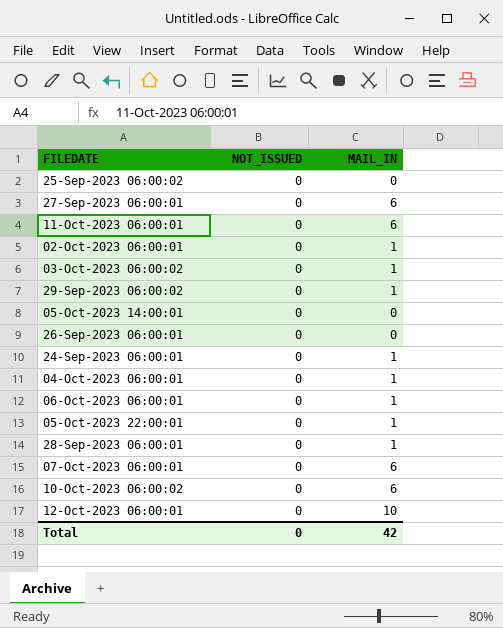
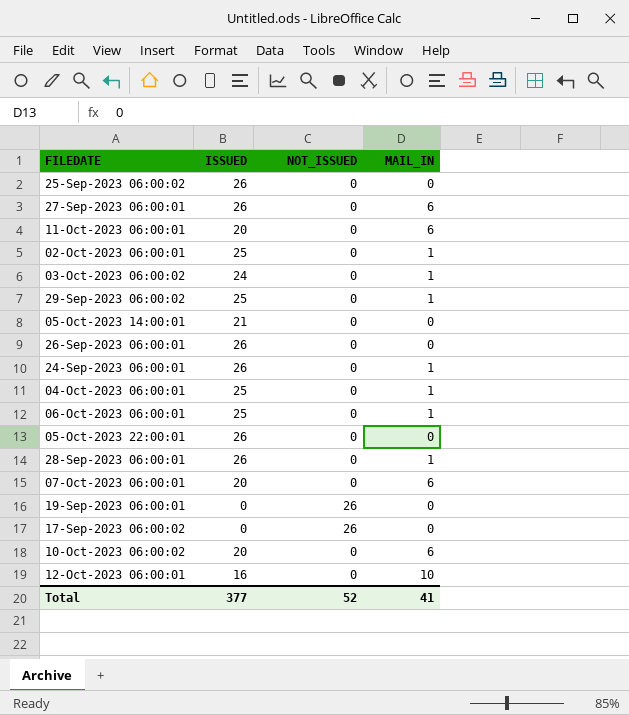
column ISSUED | position: none -> 2
05-Oct-2023 22:00:01 | MAIL_IN: 1 -> 0
row 19-Sep-2023 06:00:01: none -> 0 | 26 | 0
row 17-Sep-2023 06:00:02: none -> 0 | 26 | 0
Total | NOT_ISSUED: 0 -> 52
Total | MAIL_IN: 42 -> 41

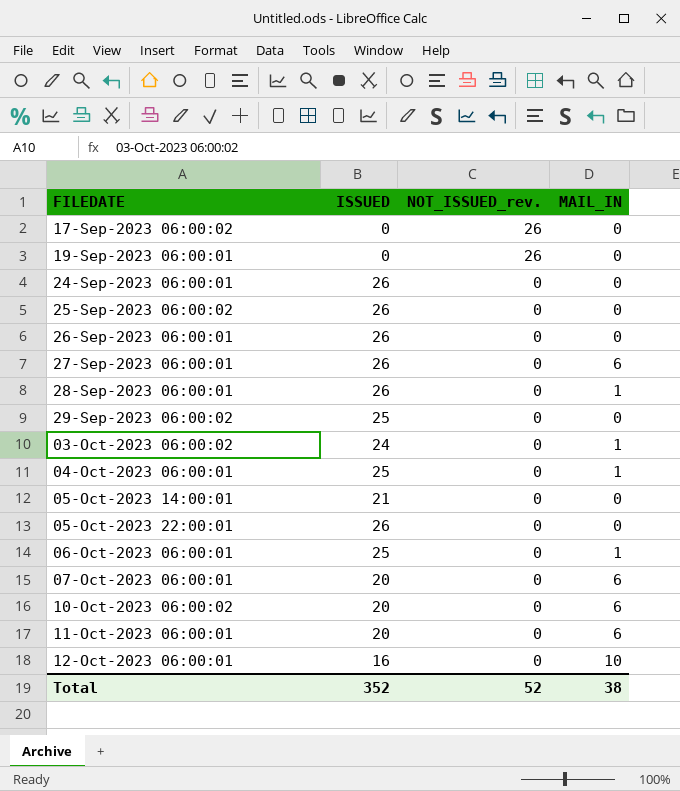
row order: none -> FILEDATE ascending
column name: NOT_ISSUED -> NOT_ISSUED_rev.
row 02-Oct-2023 06:00:01: 25 | 0 | 1 -> none
24-Sep-2023 06:00:01 | MAIL_IN: 1 -> 0
29-Sep-2023 06:00:02 | MAIL_IN: 1 -> 0
Total | ISSUED: 377 -> 352
Total | MAIL_IN: 41 -> 38

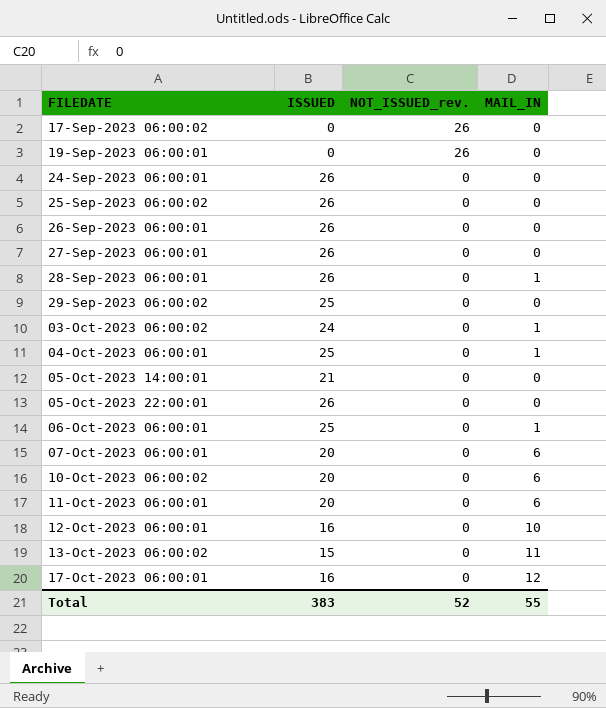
27-Sep-2023 06:00:01 | MAIL_IN: 6 -> 0
row 13-Oct-2023 06:00:02: none -> 15 | 0 | 11
row 17-Oct-2023 06:00:01: none -> 16 | 0 | 12
Total | ISSUED: 352 -> 383
Total | MAIL_IN: 38 -> 55

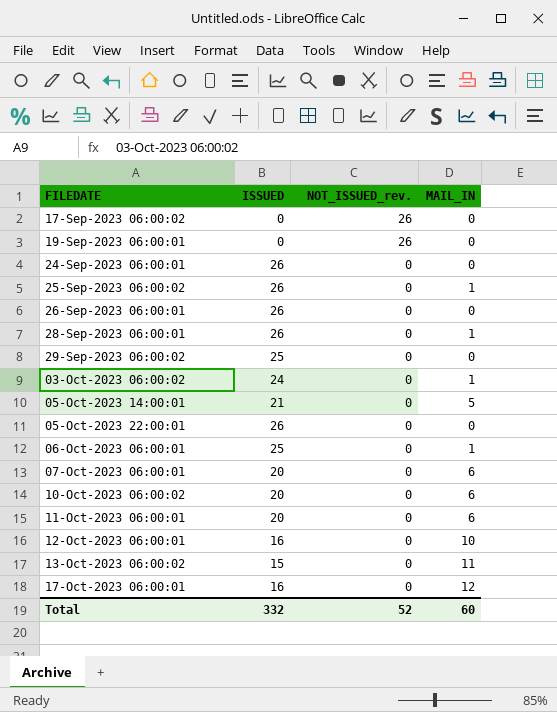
row 27-Sep-2023 06:00:01: 26 | 0 | 0 -> none
row 04-Oct-2023 06:00:01: 25 | 0 | 1 -> none
25-Sep-2023 06:00:02 | MAIL_IN: 0 -> 1
05-Oct-2023 14:00:01 | MAIL_IN: 0 -> 5
Total | ISSUED: 383 -> 332
Total | MAIL_IN: 55 -> 60

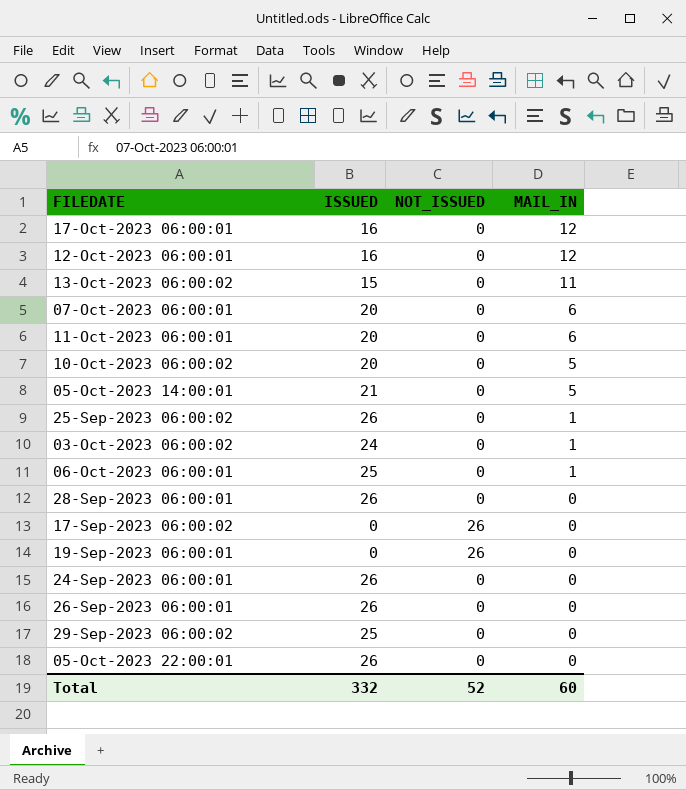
row order: FILEDATE ascending -> MAIL_IN descending
column name: NOT_ISSUED_rev. -> NOT_ISSUED
12-Oct-2023 06:00:01 | MAIL_IN: 10 -> 12
10-Oct-2023 06:00:02 | MAIL_IN: 6 -> 5
28-Sep-2023 06:00:01 | MAIL_IN: 1 -> 0

